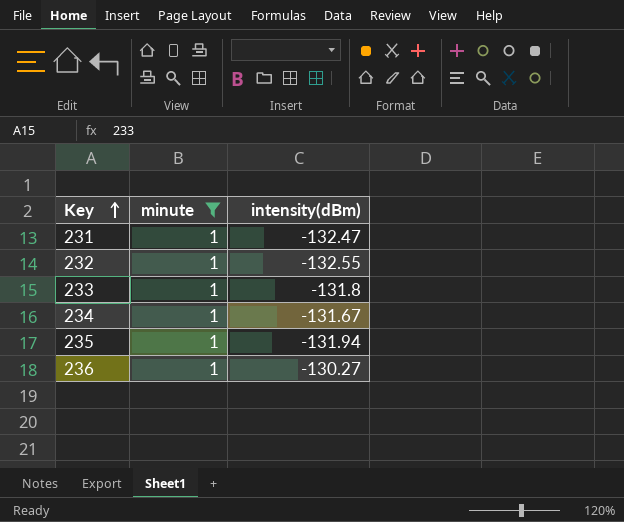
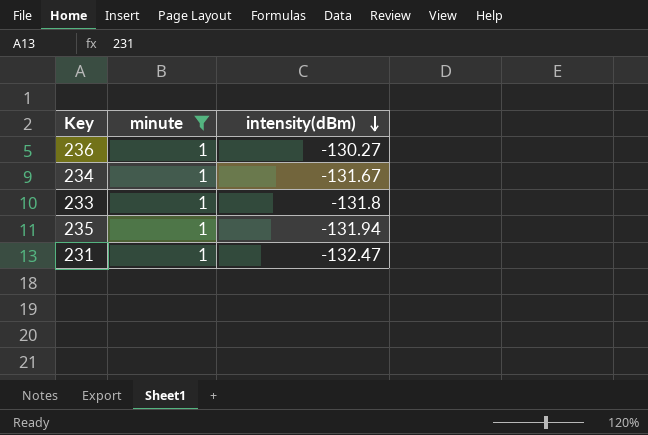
row order: Key ascending -> intensity(dBm) descending
row 232: 1 | -132.55 -> none

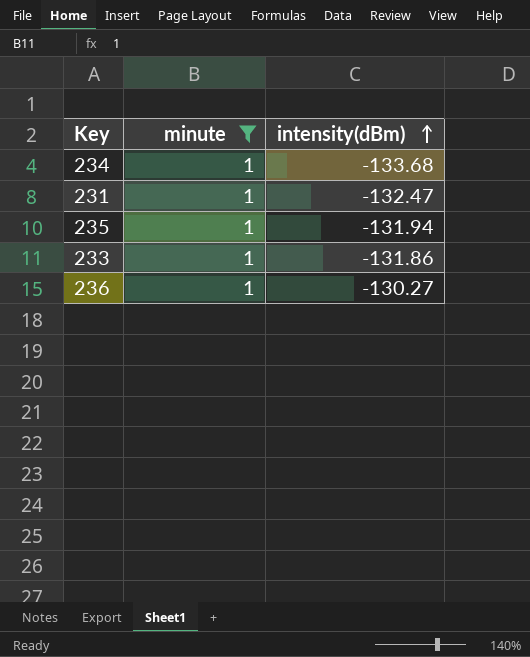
row order: intensity(dBm) descending -> intensity(dBm) ascending
234 | intensity(dBm): -131.67 -> -133.68
233 | intensity(dBm): -131.8 -> -131.86

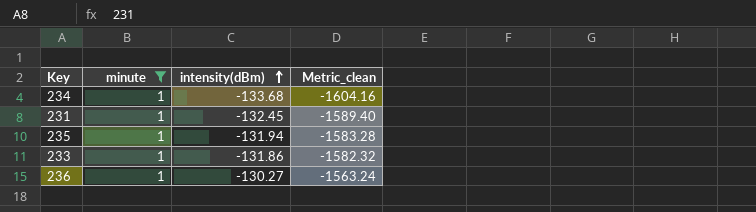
column Metric_clean | formula: none -> [intensity(dBm)] * 12
231 | intensity(dBm): -132.47 -> -132.45

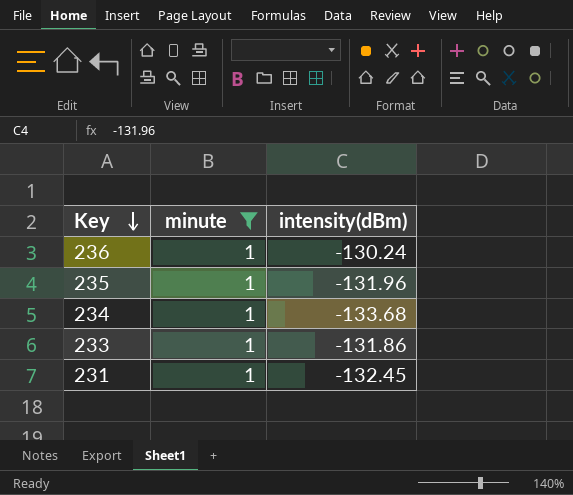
row order: intensity(dBm) ascending -> Key descending
column Metric_clean | formula: [intensity(dBm)] * 12 -> none
236 | intensity(dBm): -130.27 -> -130.24
235 | intensity(dBm): -131.94 -> -131.96

